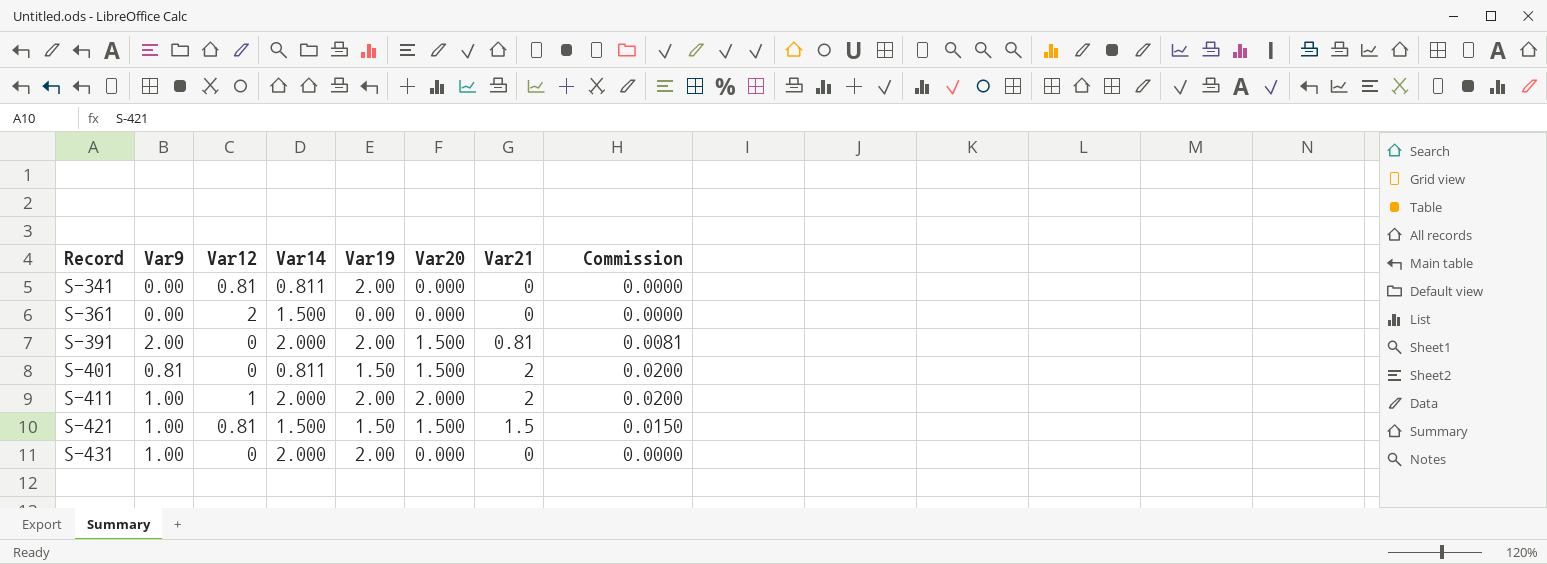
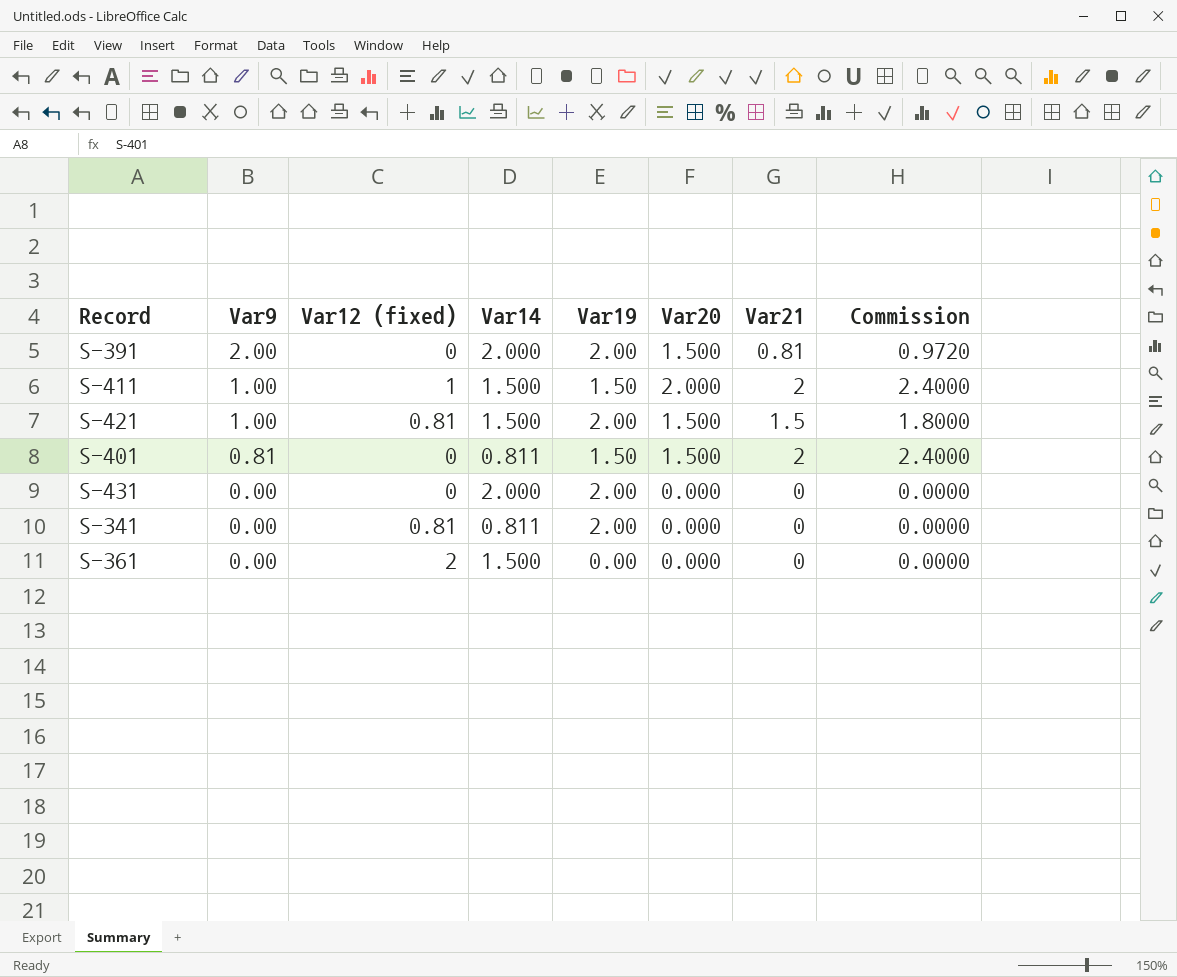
row order: Record ascending -> Var9 descending
column name: Var12 -> Var12 (fixed)
column Commission | formula: [Var21] * 0.01 -> [Var21] * 1.2
S-411 | Var14: 2.000 -> 1.500
S-411 | Var19: 2.00 -> 1.50
S-421 | Var19: 1.50 -> 2.00
S-431 | Var9: 1.00 -> 0.00

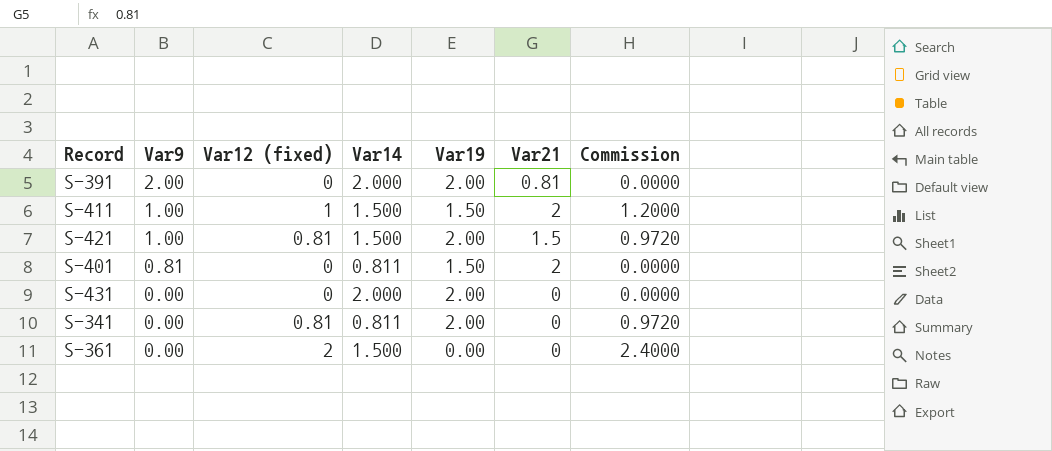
column Var20 | position: 6 -> none
column Commission | formula: [Var21] * 1.2 -> [Var12 (fixed)] * 1.2

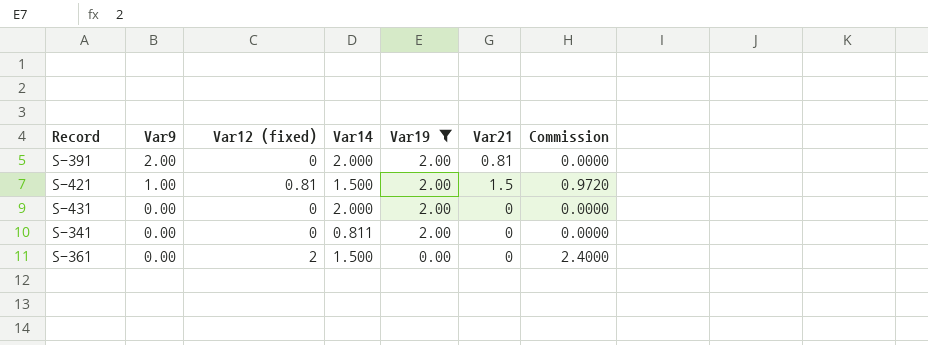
filter: none -> Var19 != 1.50
S-341 | Var12 (fixed): 0.81 -> 0
S-341 | Commission: 0.9720 -> 0.0000

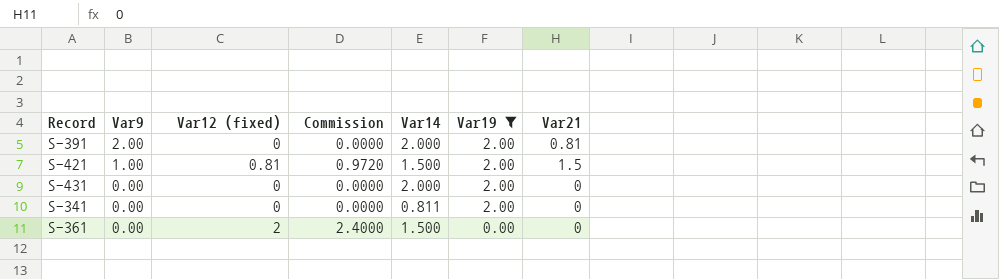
column Commission | position: 7 -> 4

